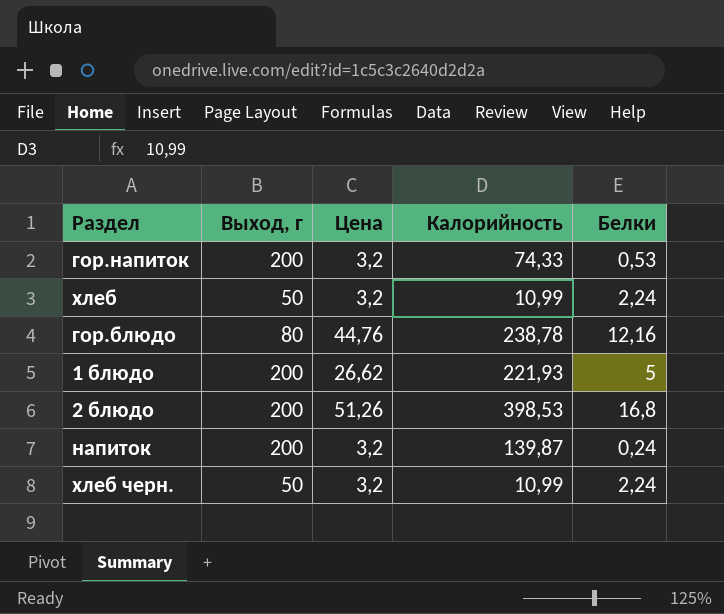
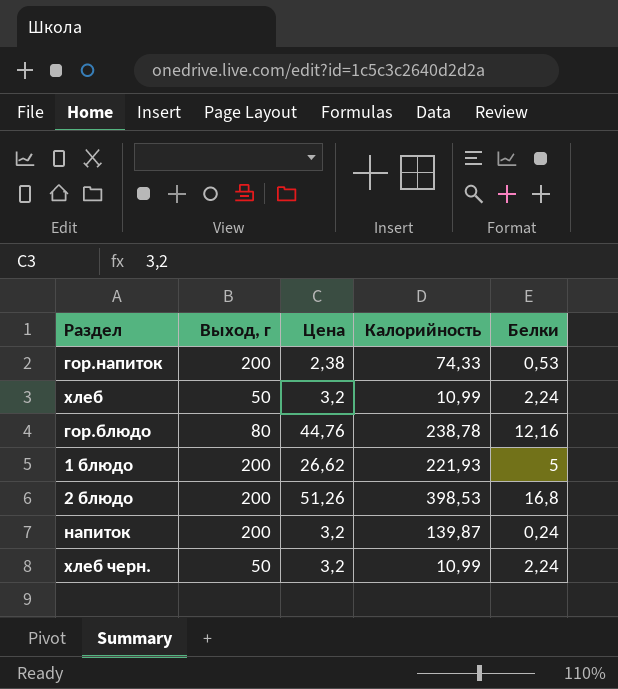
гор.напиток | Цена: 3,2 -> 2,38

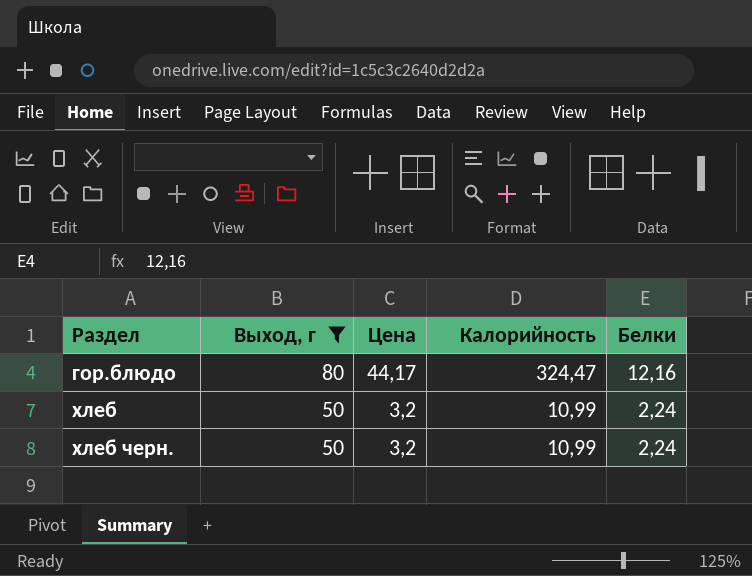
filter: none -> Выход, г != 200
row order: none -> Раздел ascending
гор.блюдо | Цена: 44,76 -> 44,17
гор.блюдо | Калорийность: 238,78 -> 324,47

